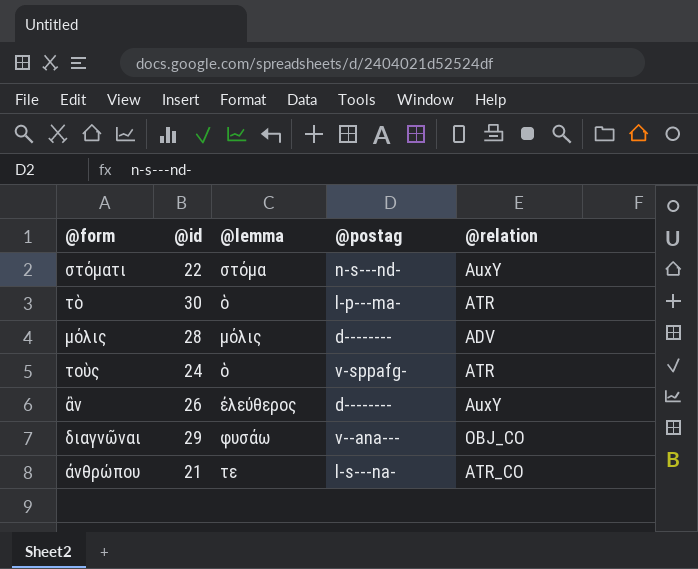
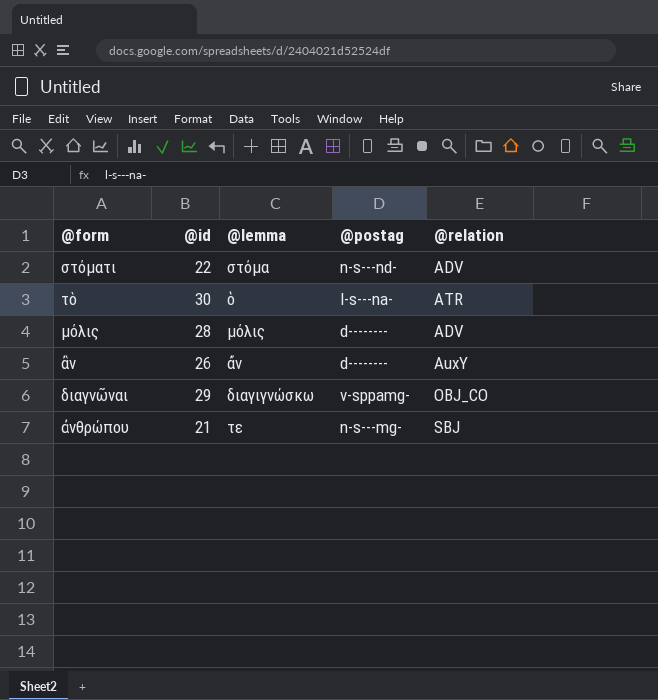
row τοὺς: 24 | ὁ | v-sppafg- | ATR -> none
στόματι | @relation: AuxY -> ADV
τὸ | @postag: l-p---ma- -> l-s---na-
ἂν | @lemma: ἐλεύθερος -> ἄν
διαγνῶναι | @lemma: φυσάω -> διαγιγνώσκω
διαγνῶναι | @postag: v--ana--- -> v-sppamg-
ἀνθρώπου | @postag: l-s---na- -> n-s---mg-
ἀνθρώπου | @relation: ATR_CO -> SBJ

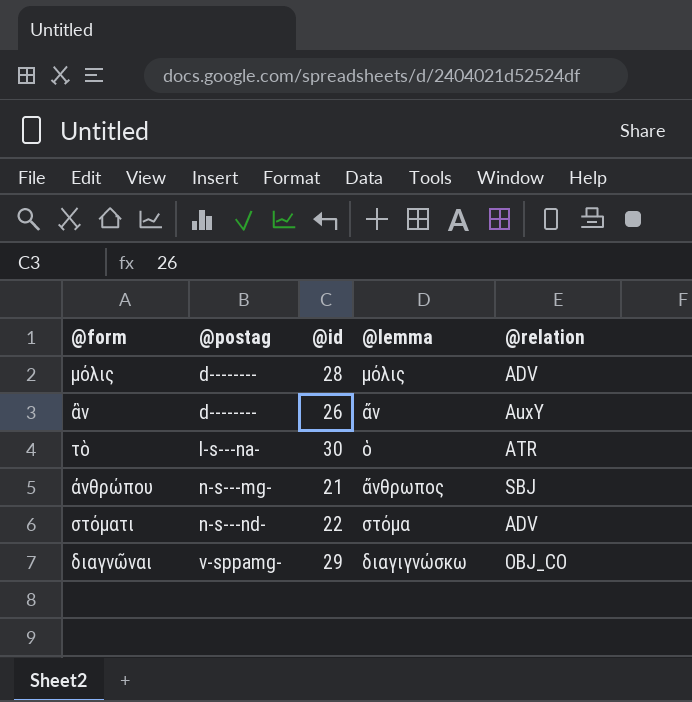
row order: none -> @postag ascending
column @postag | position: 4 -> 2
ἀνθρώπου | @lemma: τε -> ἄνθρωπος

